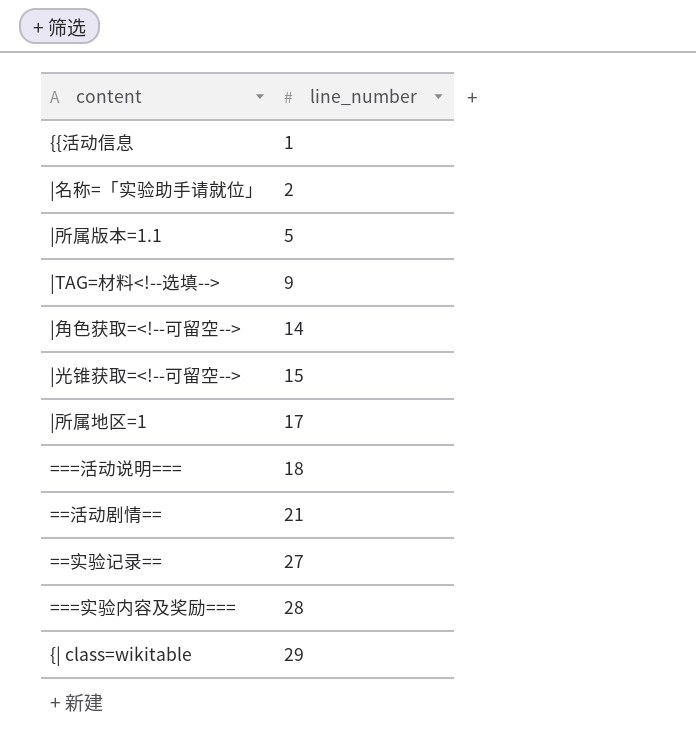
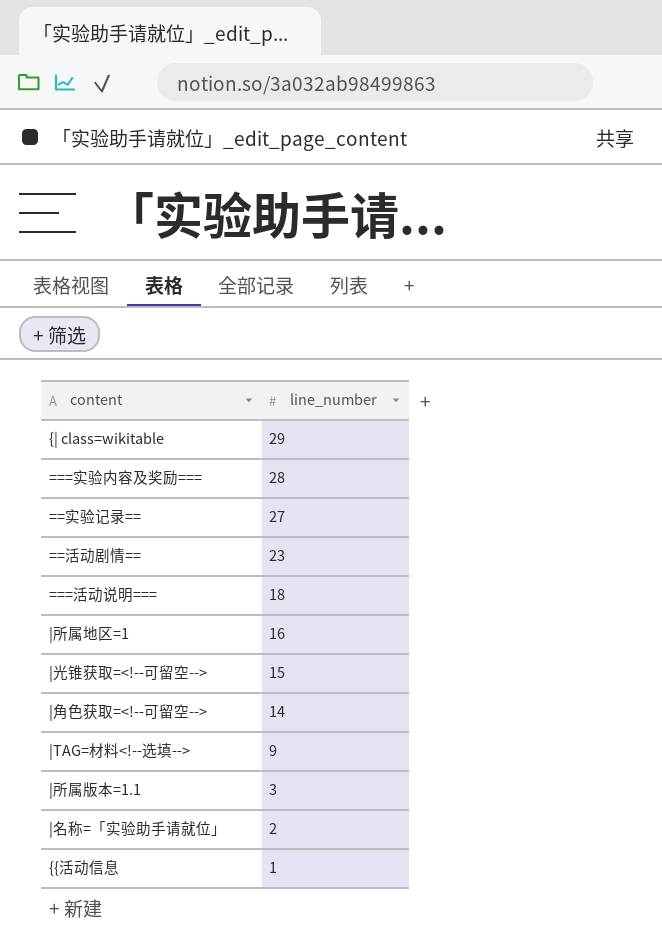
row order: line_number ascending -> line_number descending
==活动剧情== | line_number: 21 -> 23
|所属地区=1 | line_number: 17 -> 16
|所属版本=1.1 | line_number: 5 -> 3

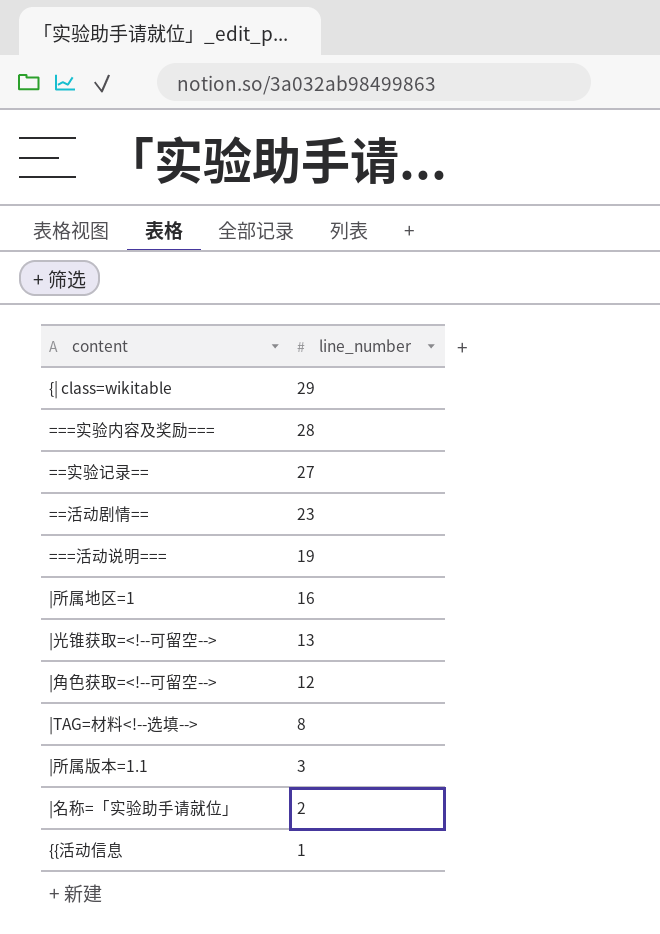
===活动说明=== | line_number: 18 -> 19
|光锥获取=<!--可留空--> | line_number: 15 -> 13
|角色获取=<!--可留空--> | line_number: 14 -> 12
|TAG=材料<!--选填--> | line_number: 9 -> 8

